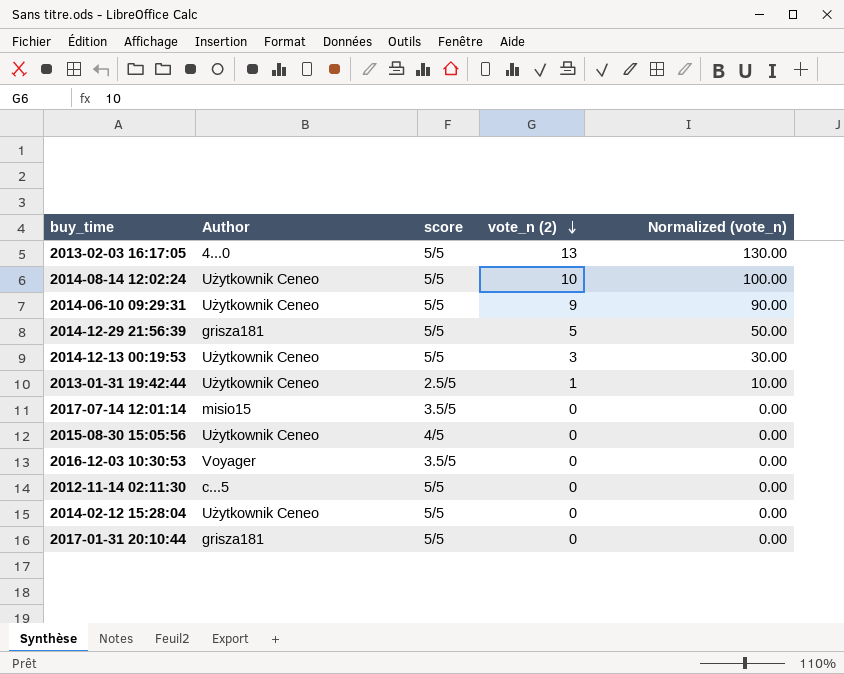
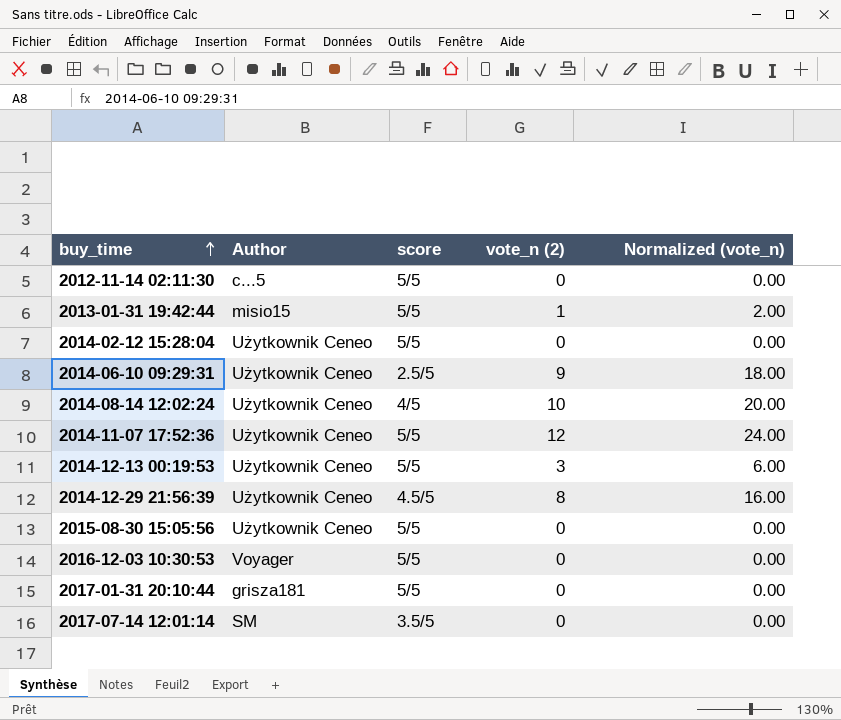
row order: vote_n (2) descending -> buy_time ascending
column Normalized (vote_n) | formula: [vote_n (2)] * 10 -> [vote_n (2)] * 2
row 2013-02-03 16:17:05: 4...0 | 5/5 | 13 | 130.00 -> none
2013-01-31 19:42:44 | Author: Użytkownik Ceneo -> misio15
2013-01-31 19:42:44 | score: 2.5/5 -> 5/5
2014-06-10 09:29:31 | score: 5/5 -> 2.5/5
2014-08-14 12:02:24 | score: 5/5 -> 4/5
row 2014-11-07 17:52:36: none -> Użytkownik Ceneo | 5/5 | 12 | 24.00
2014-12-29 21:56:39 | Author: grisza181 -> Użytkownik Ceneo
2014-12-29 21:56:39 | score: 5/5 -> 4.5/5
2014-12-29 21:56:39 | vote_n (2): 5 -> 8
2015-08-30 15:05:56 | score: 4/5 -> 5/5
2016-12-03 10:30:53 | score: 3.5/5 -> 5/5
2017-07-14 12:01:14 | Author: misio15 -> SM

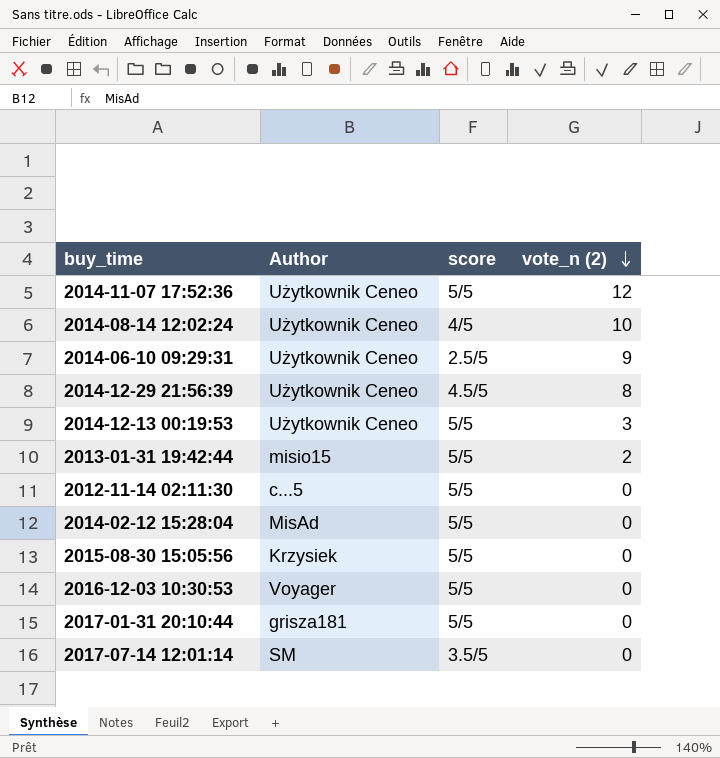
row order: buy_time ascending -> vote_n (2) descending
column Normalized (vote_n) | formula: [vote_n (2)] * 2 -> none
2013-01-31 19:42:44 | vote_n (2): 1 -> 2
2014-02-12 15:28:04 | Author: Użytkownik Ceneo -> MisAd
2015-08-30 15:05:56 | Author: Użytkownik Ceneo -> Krzysiek

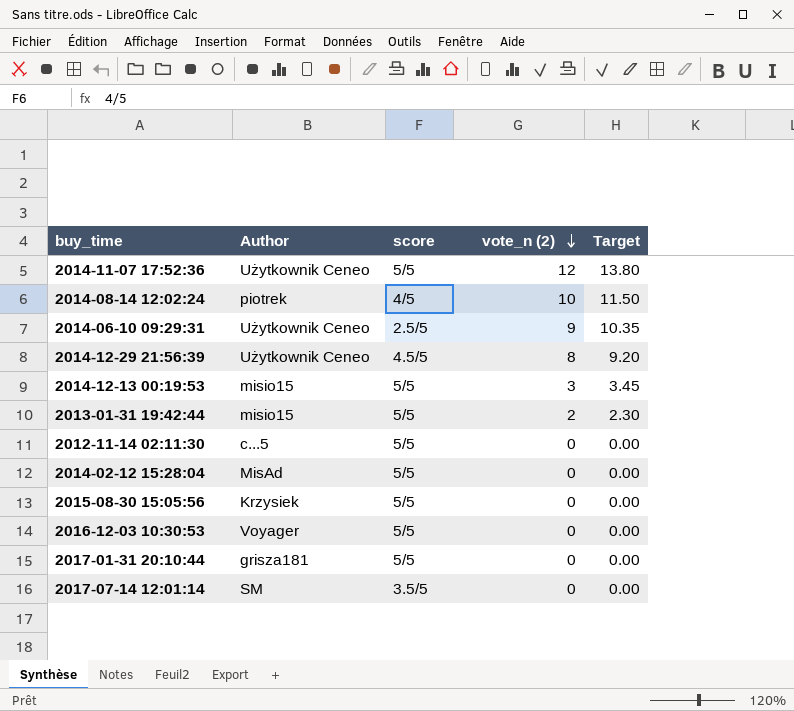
column Target | formula: none -> [vote_n (2)] * 1.15
2014-08-14 12:02:24 | Author: Użytkownik Ceneo -> piotrek
2014-12-13 00:19:53 | Author: Użytkownik Ceneo -> misio15

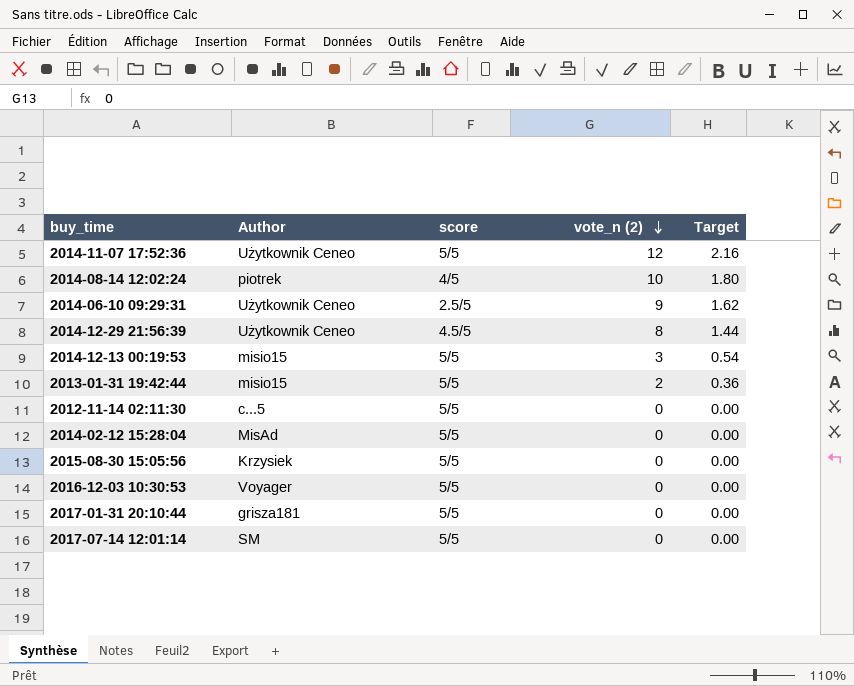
column Target | formula: [vote_n (2)] * 1.15 -> [vote_n (2)] * 0.18
2017-07-14 12:01:14 | score: 3.5/5 -> 5/5

